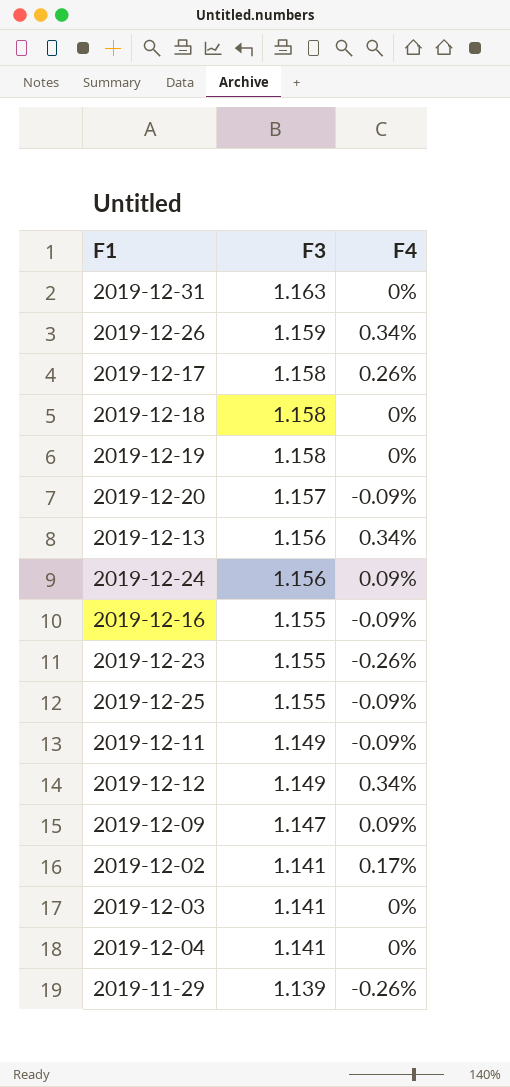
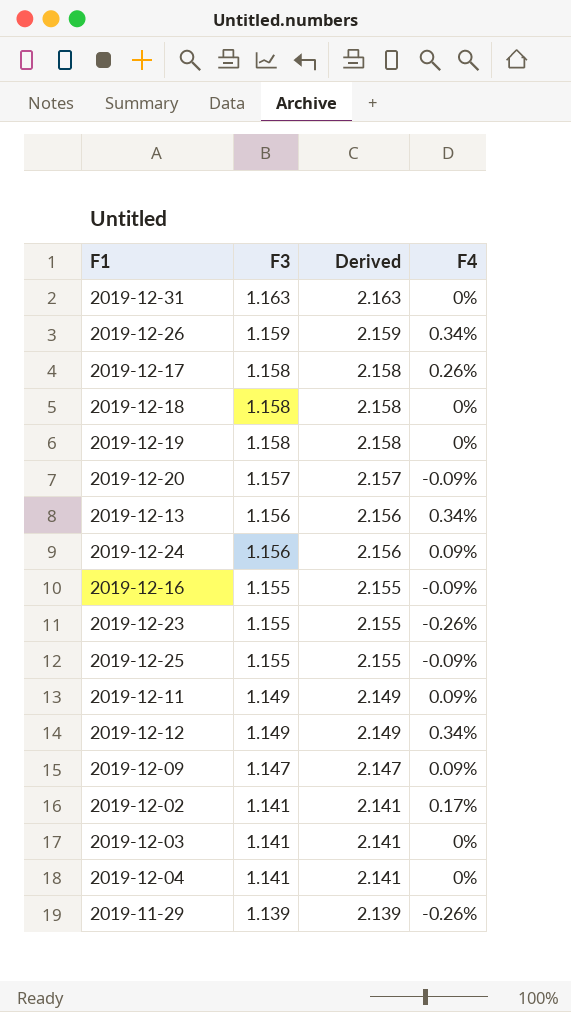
column Derived | formula: none -> [F3] + 1
2019-12-11 | F4: -0.09% -> 0.09%

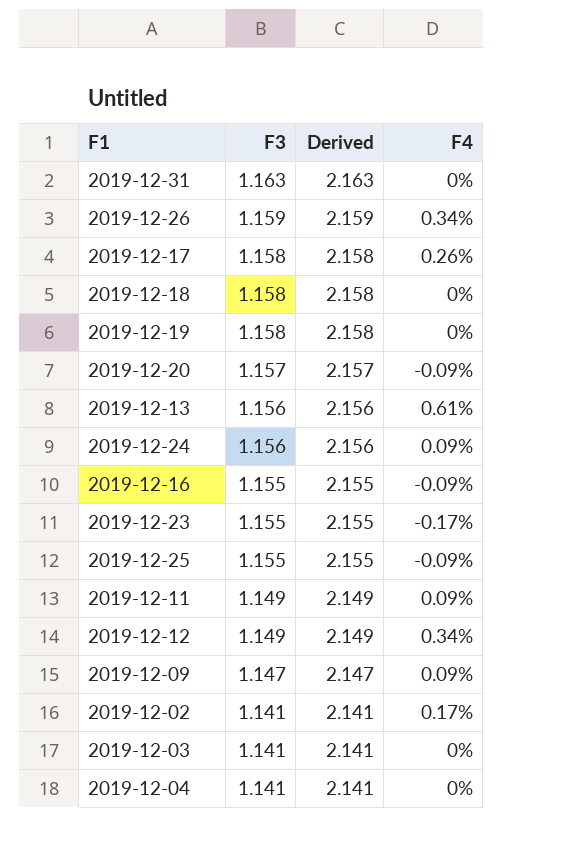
row 2019-11-29: 1.139 | 2.139 | -0.26% -> none
2019-12-13 | F4: 0.34% -> 0.61%
2019-12-23 | F4: -0.26% -> -0.17%

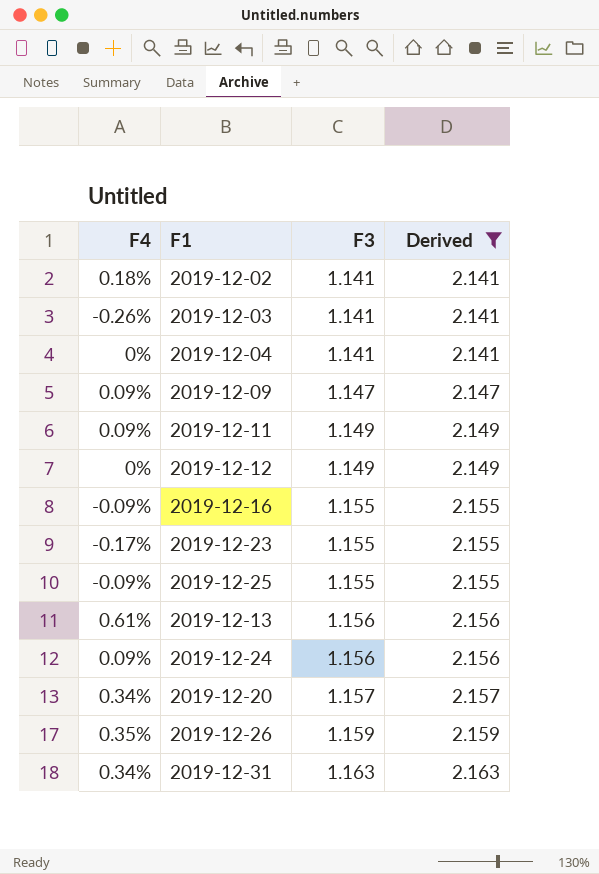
filter: none -> Derived != 2.158
row order: F3 descending -> F3 ascending
column F4 | position: 4 -> 1
2019-12-02 | F4: 0.17% -> 0.18%
2019-12-03 | F4: 0% -> -0.26%
2019-12-12 | F4: 0.34% -> 0%
2019-12-20 | F4: -0.09% -> 0.34%
2019-12-26 | F4: 0.34% -> 0.35%
2019-12-31 | F4: 0% -> 0.34%

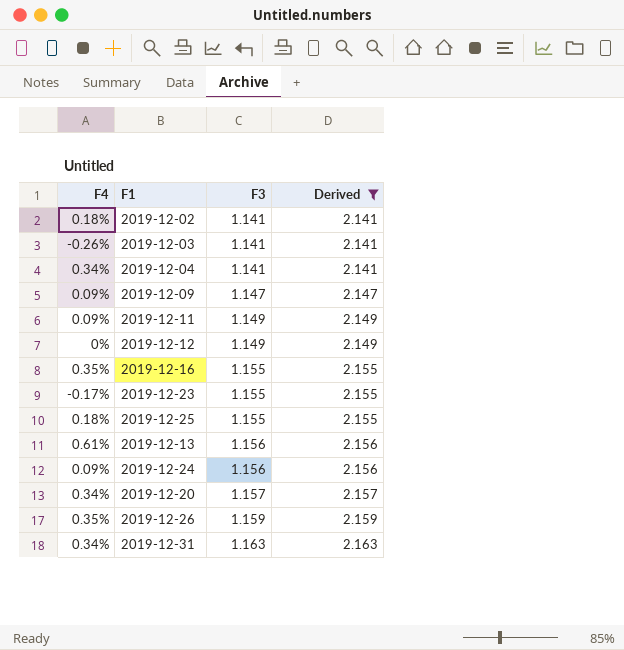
2019-12-04 | F4: 0% -> 0.34%
2019-12-16 | F4: -0.09% -> 0.35%
2019-12-25 | F4: -0.09% -> 0.18%

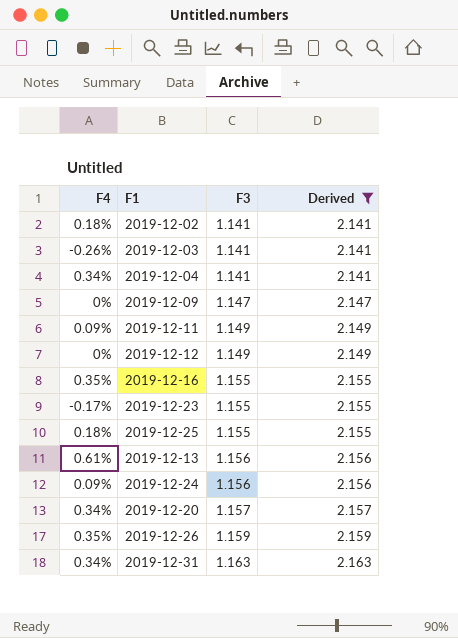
2019-12-09 | F4: 0.09% -> 0%

